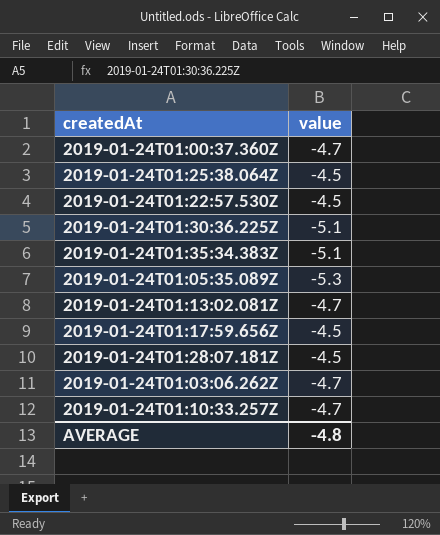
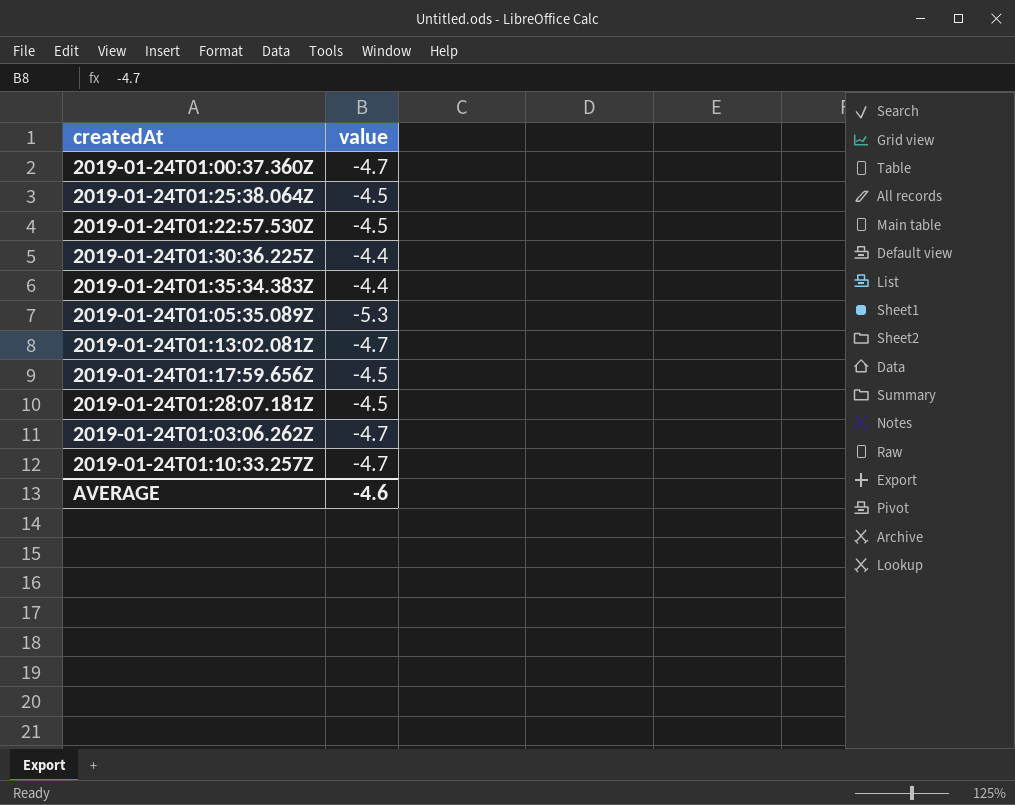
2019-01-24T01:30:36.225Z | value: -5.1 -> -4.4
2019-01-24T01:35:34.383Z | value: -5.1 -> -4.4
AVERAGE | value: -4.8 -> -4.6

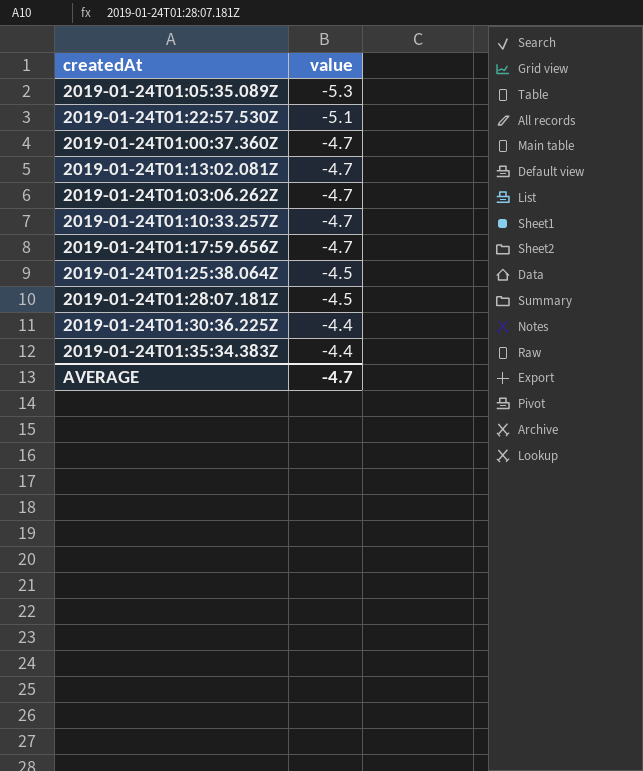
row order: none -> value ascending
2019-01-24T01:22:57.530Z | value: -4.5 -> -5.1
2019-01-24T01:17:59.656Z | value: -4.5 -> -4.7
AVERAGE | value: -4.6 -> -4.7

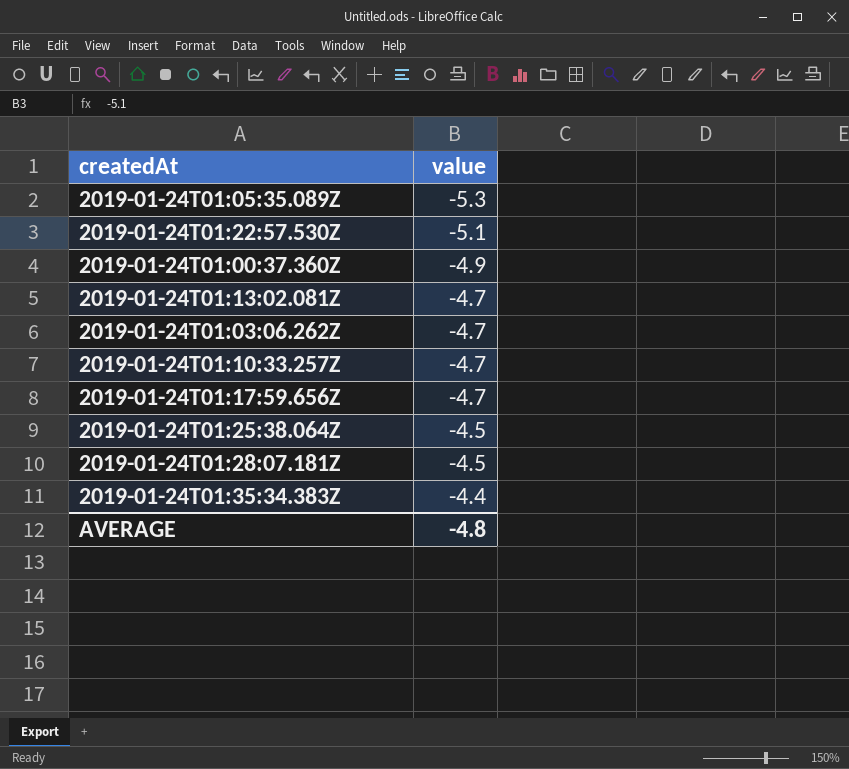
row 2019-01-24T01:30:36.225Z: -4.4 -> none
2019-01-24T01:00:37.360Z | value: -4.7 -> -4.9
AVERAGE | value: -4.7 -> -4.8

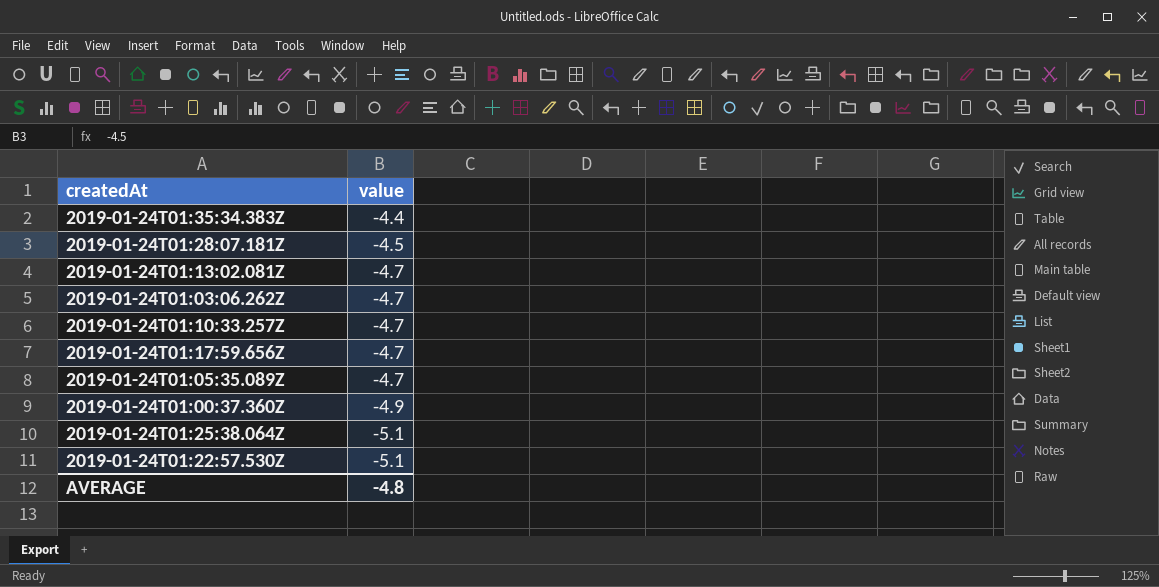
row order: value ascending -> value descending
2019-01-24T01:05:35.089Z | value: -5.3 -> -4.7
2019-01-24T01:25:38.064Z | value: -4.5 -> -5.1

